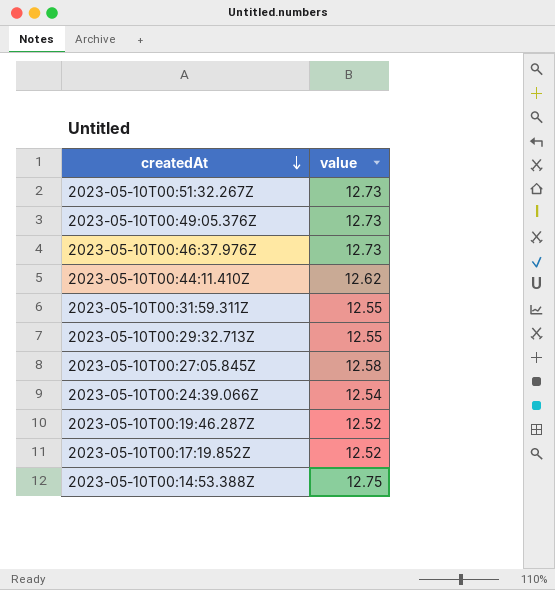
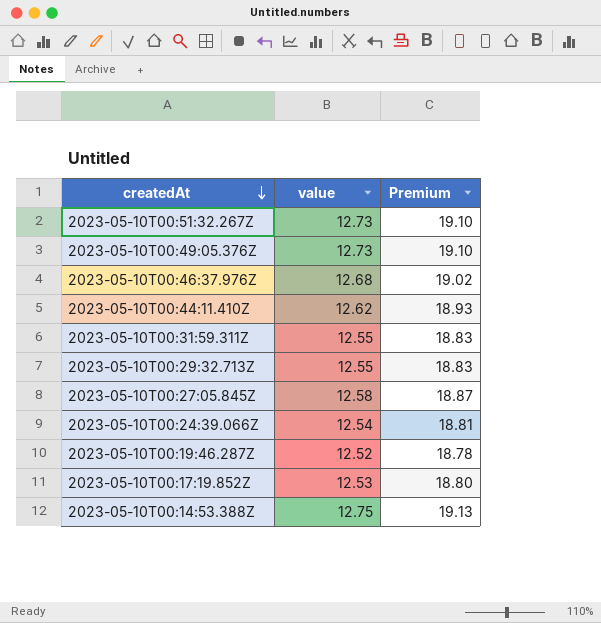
column Premium | formula: none -> [value] * 1.5
2023-05-10T00:46:37.976Z | value: 12.73 -> 12.68
2023-05-10T00:17:19.852Z | value: 12.52 -> 12.53

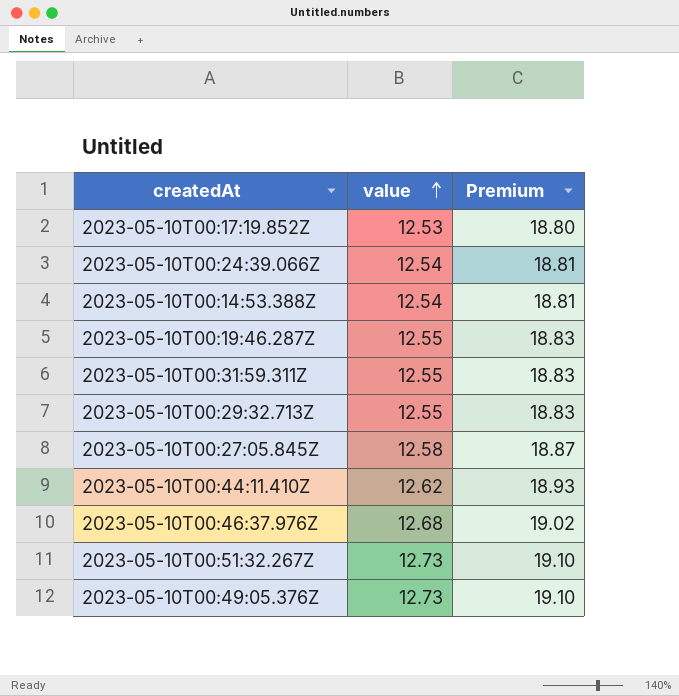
row order: createdAt descending -> value ascending
2023-05-10T00:14:53.388Z | value: 12.75 -> 12.54
2023-05-10T00:14:53.388Z | Premium: 19.13 -> 18.81
2023-05-10T00:19:46.287Z | value: 12.52 -> 12.55
2023-05-10T00:19:46.287Z | Premium: 18.78 -> 18.83

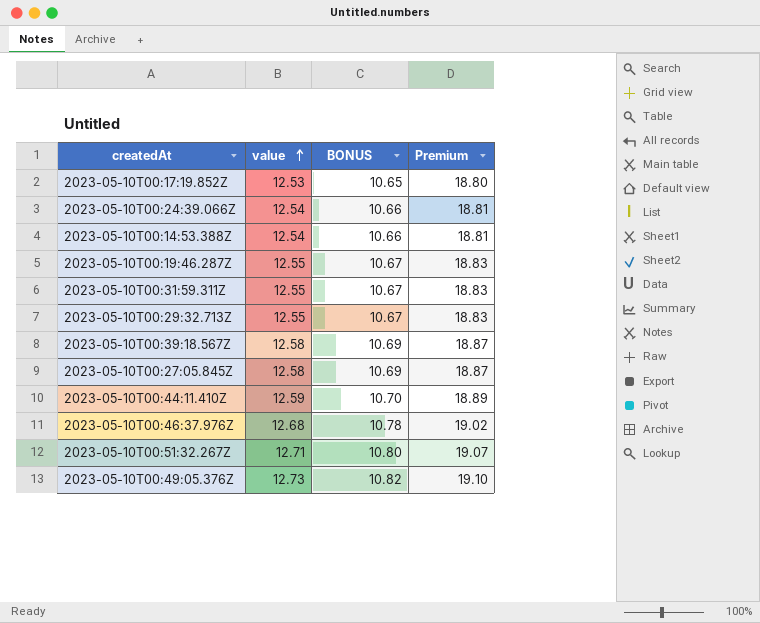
column BONUS | formula: none -> [value] * 0.85
row 2023-05-10T00:39:18.567Z: none -> 12.58 | 10.69 | 18.87
2023-05-10T00:44:11.410Z | value: 12.62 -> 12.59
2023-05-10T00:44:11.410Z | Premium: 18.93 -> 18.89
2023-05-10T00:51:32.267Z | value: 12.73 -> 12.71
2023-05-10T00:51:32.267Z | Premium: 19.10 -> 19.07

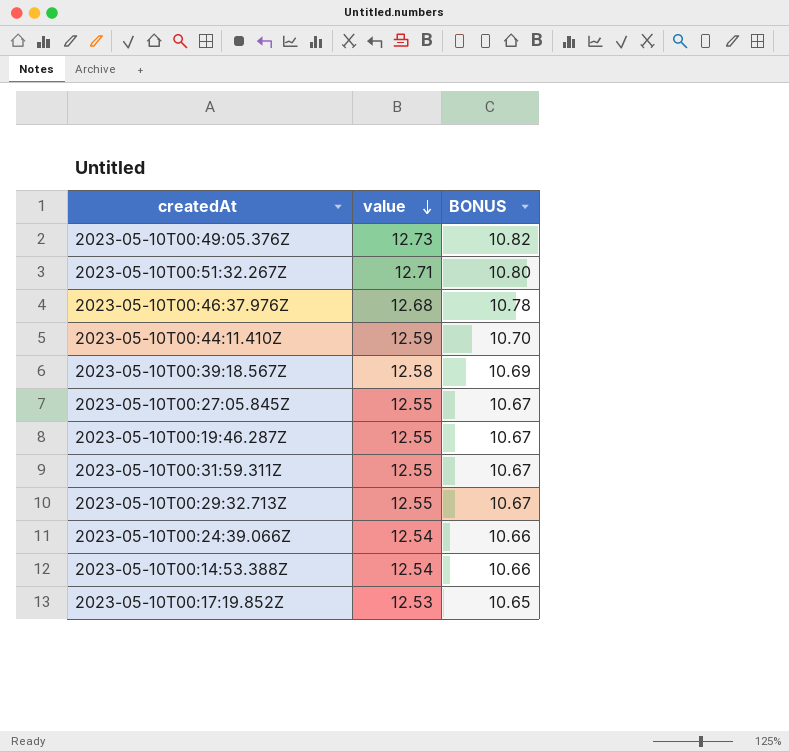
row order: value ascending -> value descending
column Premium | formula: [value] * 1.5 -> none
2023-05-10T00:27:05.845Z | value: 12.58 -> 12.55
2023-05-10T00:27:05.845Z | BONUS: 10.69 -> 10.67

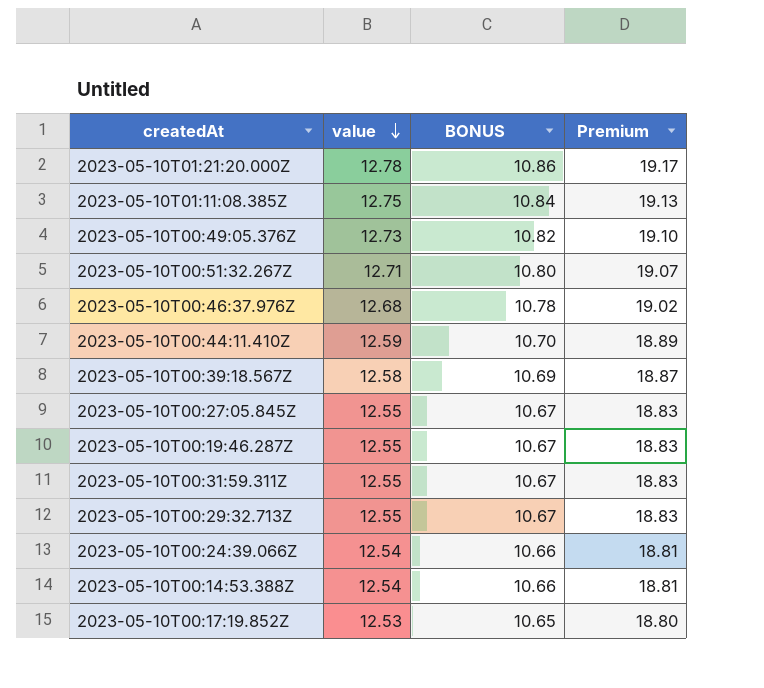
column Premium | formula: none -> [value] * 1.5
row 2023-05-10T01:21:20.000Z: none -> 12.78 | 10.86 | 19.17
row 2023-05-10T01:11:08.385Z: none -> 12.75 | 10.84 | 19.13

